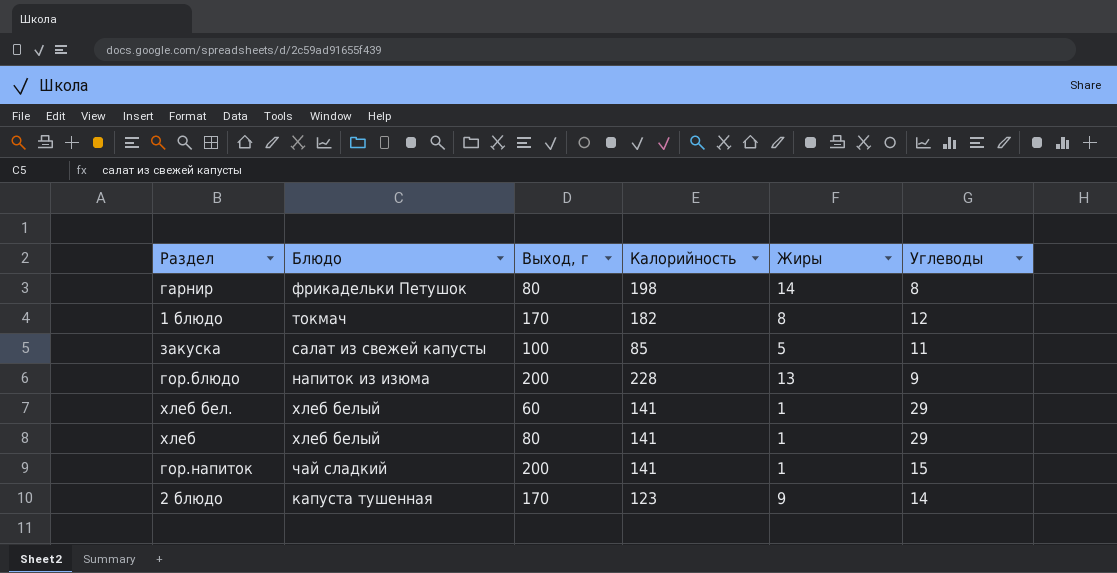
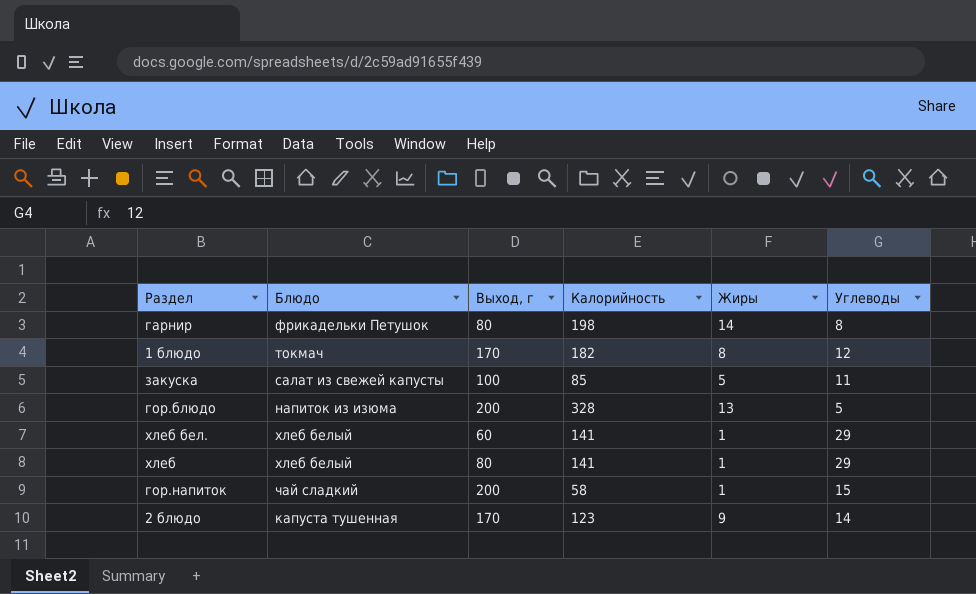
гор.блюдо | Калорийность: 228 -> 328
гор.блюдо | Углеводы: 9 -> 5
гор.напиток | Калорийность: 141 -> 58

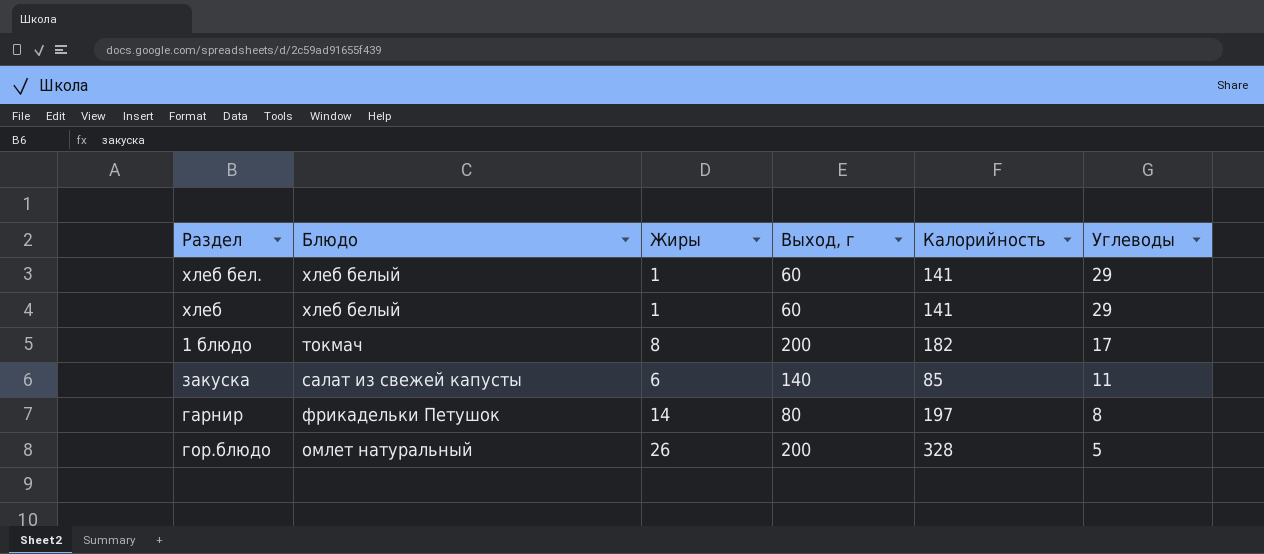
row order: none -> Углеводы descending
column Жиры | position: 5 -> 3
row гор.напиток: чай сладкий | 200 | 58 | 1 | 15 -> none
row 2 блюдо: капуста тушенная | 170 | 123 | 9 | 14 -> none
хлеб | Выход, г: 80 -> 60
1 блюдо | Выход, г: 170 -> 200
1 блюдо | Углеводы: 12 -> 17
закуска | Жиры: 5 -> 6
закуска | Выход, г: 100 -> 140
гарнир | Калорийность: 198 -> 197
гор.блюдо | Блюдо: напиток из изюма -> омлет натуральный
гор.блюдо | Жиры: 13 -> 26

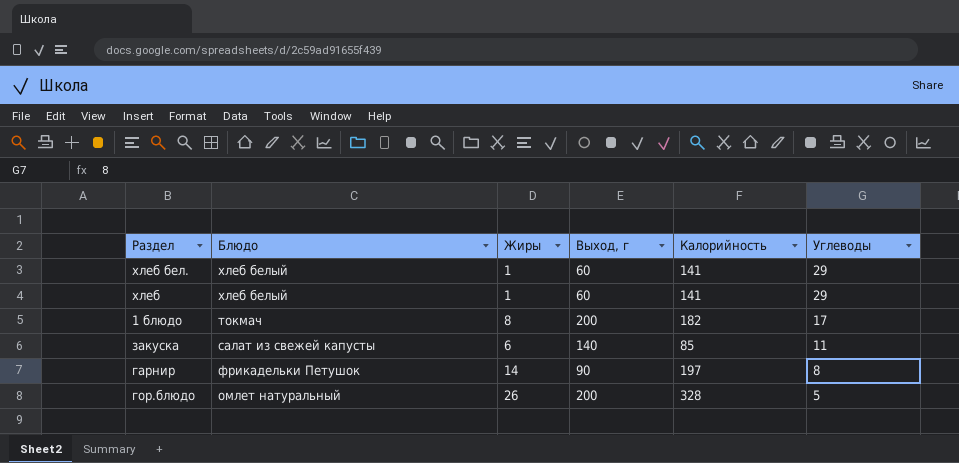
гарнир | Выход, г: 80 -> 90

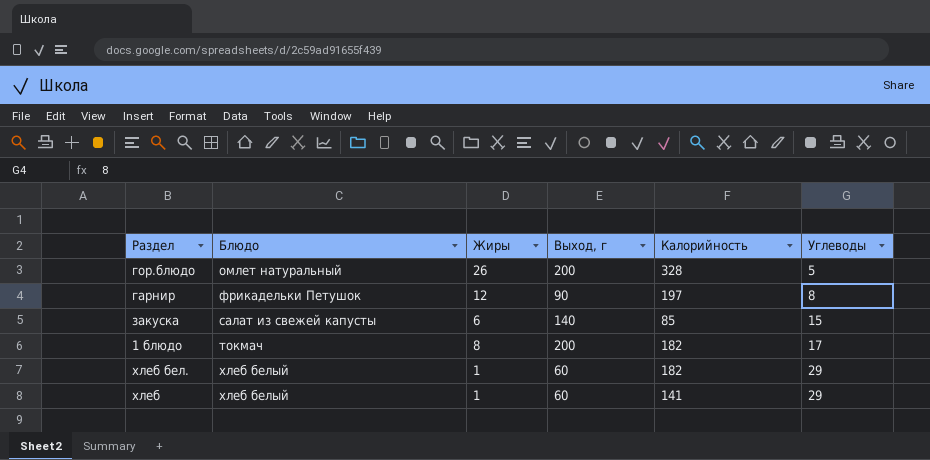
row order: Углеводы descending -> Углеводы ascending
гарнир | Жиры: 14 -> 12
закуска | Углеводы: 11 -> 15
хлеб бел. | Калорийность: 141 -> 182

